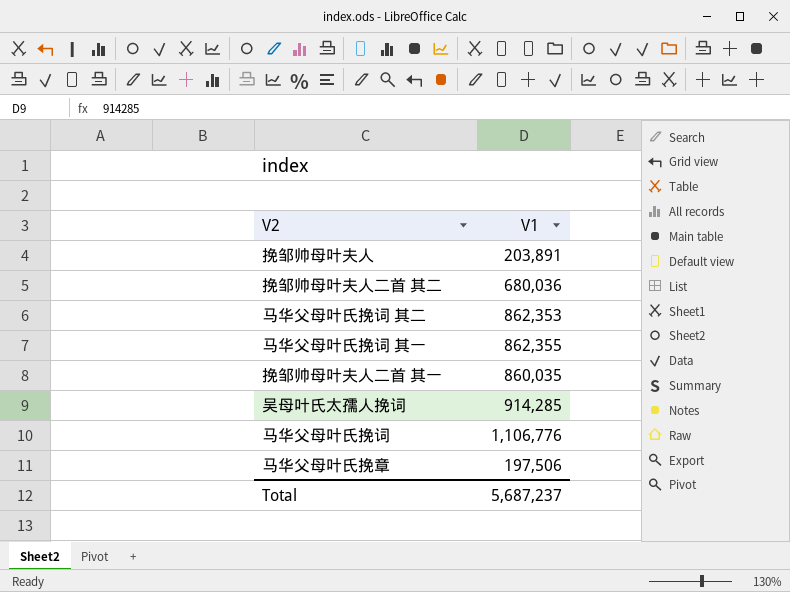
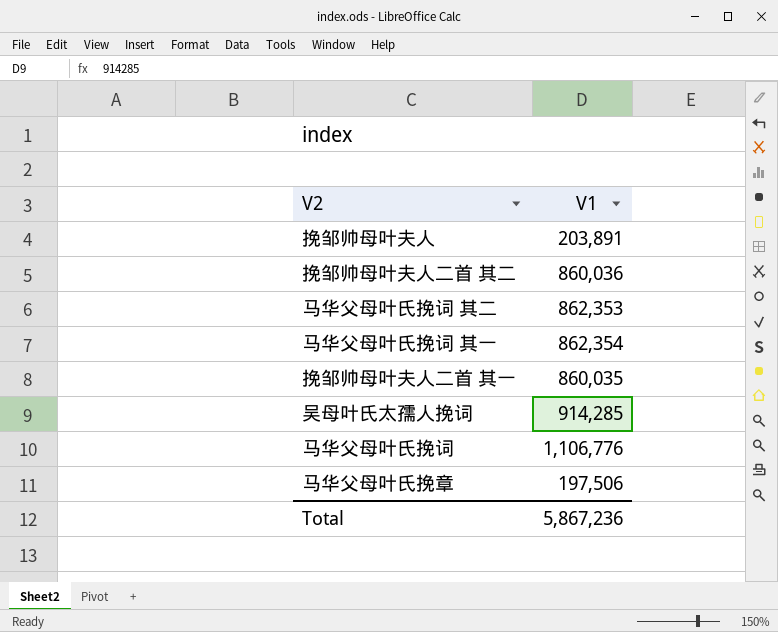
挽邹帅母叶夫人二首 其二 | V1: 680,036 -> 860,036
马华父母叶氏挽词 其一 | V1: 862,355 -> 862,354
Total | V1: 5,687,237 -> 5,867,236

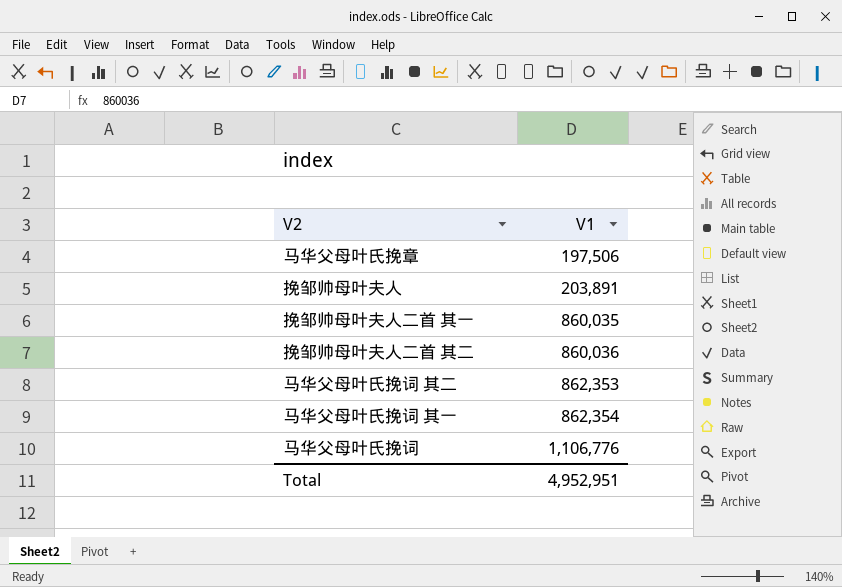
row order: none -> V1 ascending
row 吴母叶氏太孺人挽词: 914,285 -> none
Total | V1: 5,867,236 -> 4,952,951

